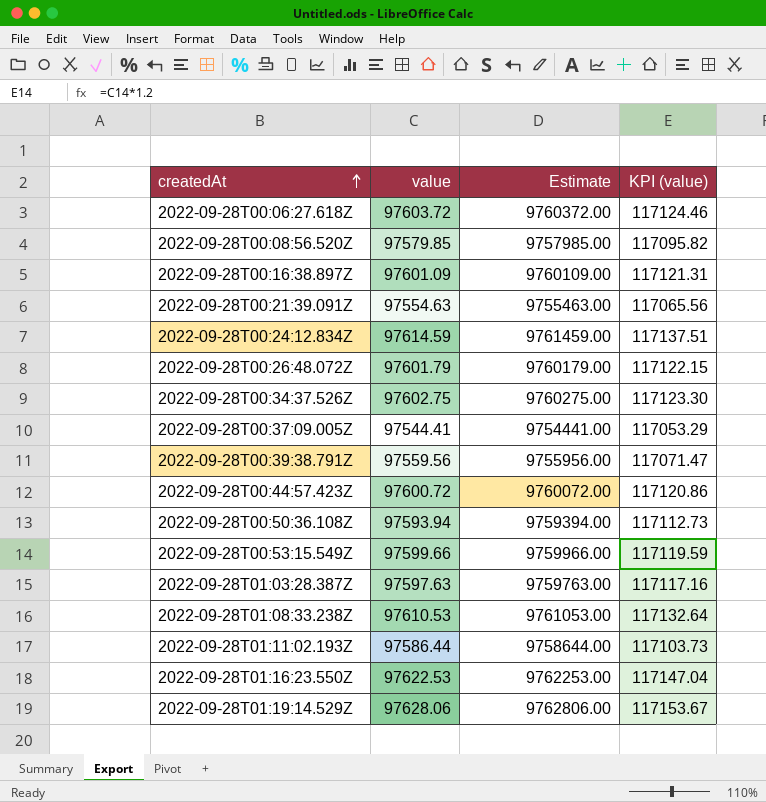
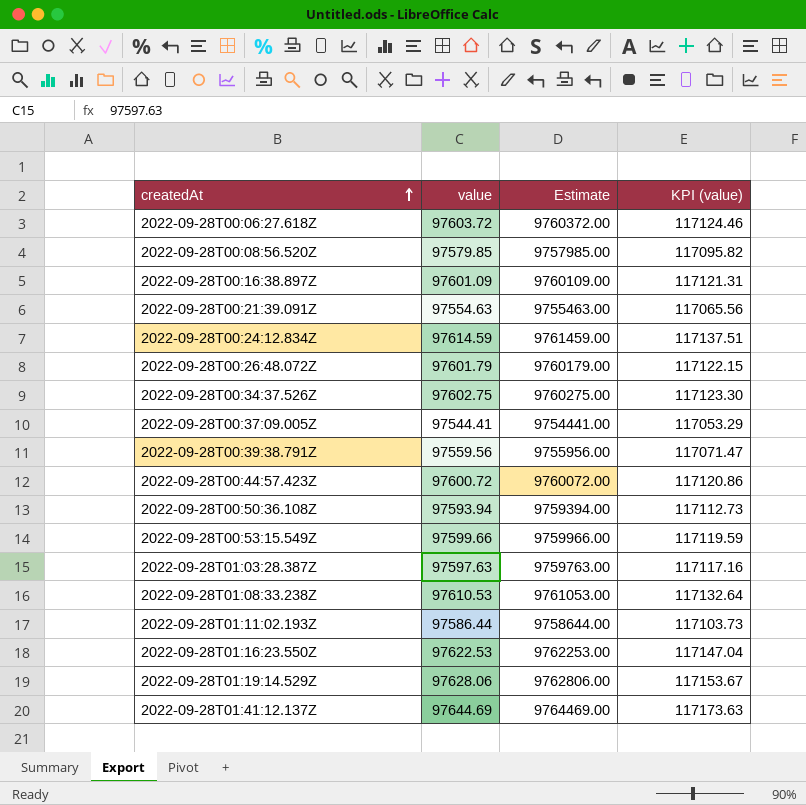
row 2022-09-28T01:41:12.137Z: none -> 97644.69 | 9764469.00 | 117173.63

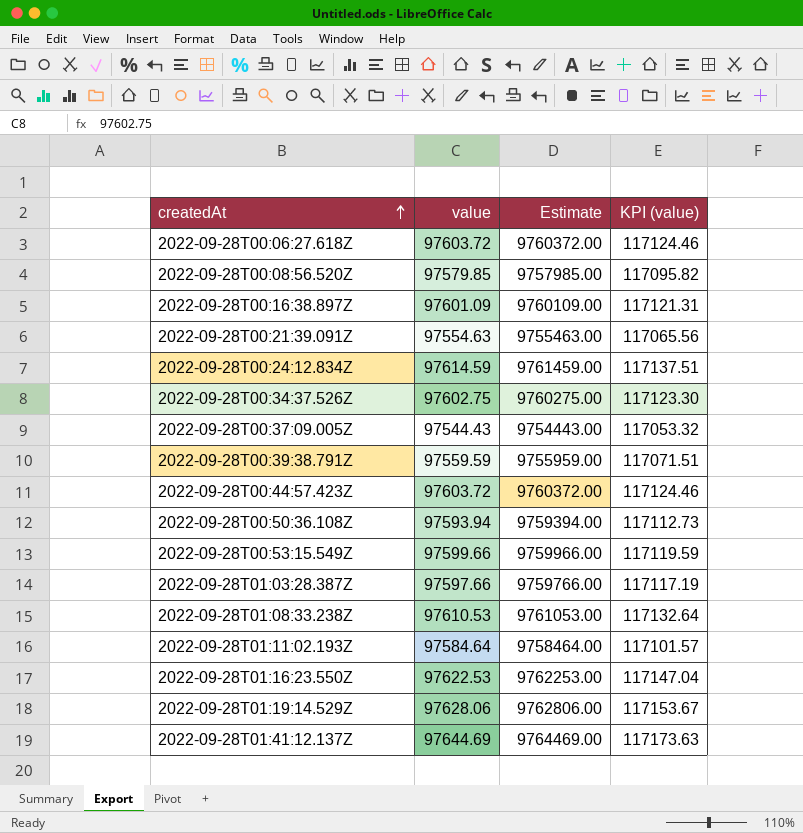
row 2022-09-28T00:26:48.072Z: 97601.79 | 9760179.00 | 117122.15 -> none
2022-09-28T00:37:09.005Z | value: 97544.41 -> 97544.43
2022-09-28T00:37:09.005Z | Estimate: 9754441.00 -> 9754443.00
2022-09-28T00:37:09.005Z | KPI (value): 117053.29 -> 117053.32
2022-09-28T00:39:38.791Z | value: 97559.56 -> 97559.59
2022-09-28T00:39:38.791Z | Estimate: 9755956.00 -> 9755959.00
2022-09-28T00:39:38.791Z | KPI (value): 117071.47 -> 117071.51
2022-09-28T00:44:57.423Z | value: 97600.72 -> 97603.72
2022-09-28T00:44:57.423Z | Estimate: 9760072.00 -> 9760372.00
2022-09-28T00:44:57.423Z | KPI (value): 117120.86 -> 117124.46
2022-09-28T01:03:28.387Z | value: 97597.63 -> 97597.66
2022-09-28T01:03:28.387Z | Estimate: 9759763.00 -> 9759766.00
2022-09-28T01:03:28.387Z | KPI (value): 117117.16 -> 117117.19
2022-09-28T01:11:02.193Z | value: 97586.44 -> 97584.64
2022-09-28T01:11:02.193Z | Estimate: 9758644.00 -> 9758464.00
2022-09-28T01:11:02.193Z | KPI (value): 117103.73 -> 117101.57

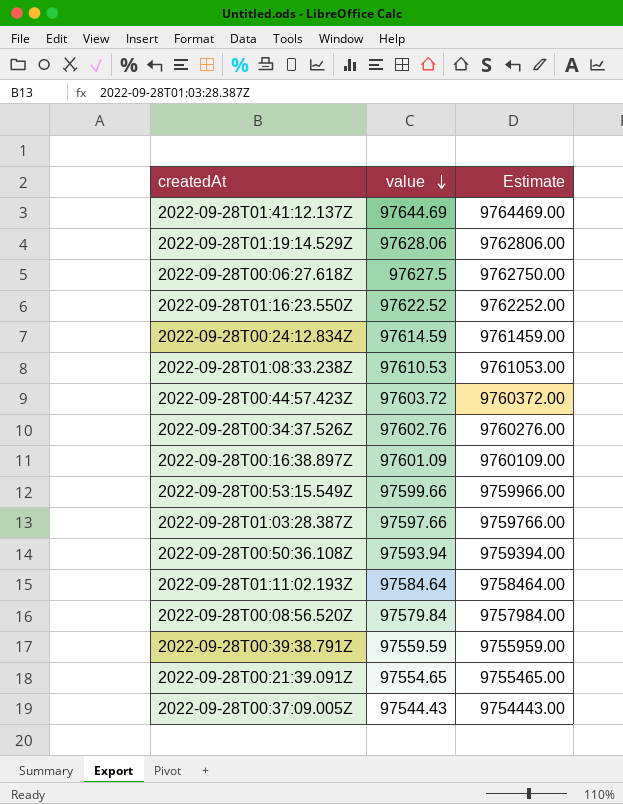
row order: createdAt ascending -> value descending
column KPI (value) | formula: [value] * 1.2 -> none
2022-09-28T00:06:27.618Z | value: 97603.72 -> 97627.5
2022-09-28T00:06:27.618Z | Estimate: 9760372.00 -> 9762750.00
2022-09-28T01:16:23.550Z | value: 97622.53 -> 97622.52
2022-09-28T01:16:23.550Z | Estimate: 9762253.00 -> 9762252.00
2022-09-28T00:34:37.526Z | value: 97602.75 -> 97602.76
2022-09-28T00:34:37.526Z | Estimate: 9760275.00 -> 9760276.00
2022-09-28T00:08:56.520Z | value: 97579.85 -> 97579.84
2022-09-28T00:08:56.520Z | Estimate: 9757985.00 -> 9757984.00
2022-09-28T00:21:39.091Z | value: 97554.63 -> 97554.65
2022-09-28T00:21:39.091Z | Estimate: 9755463.00 -> 9755465.00

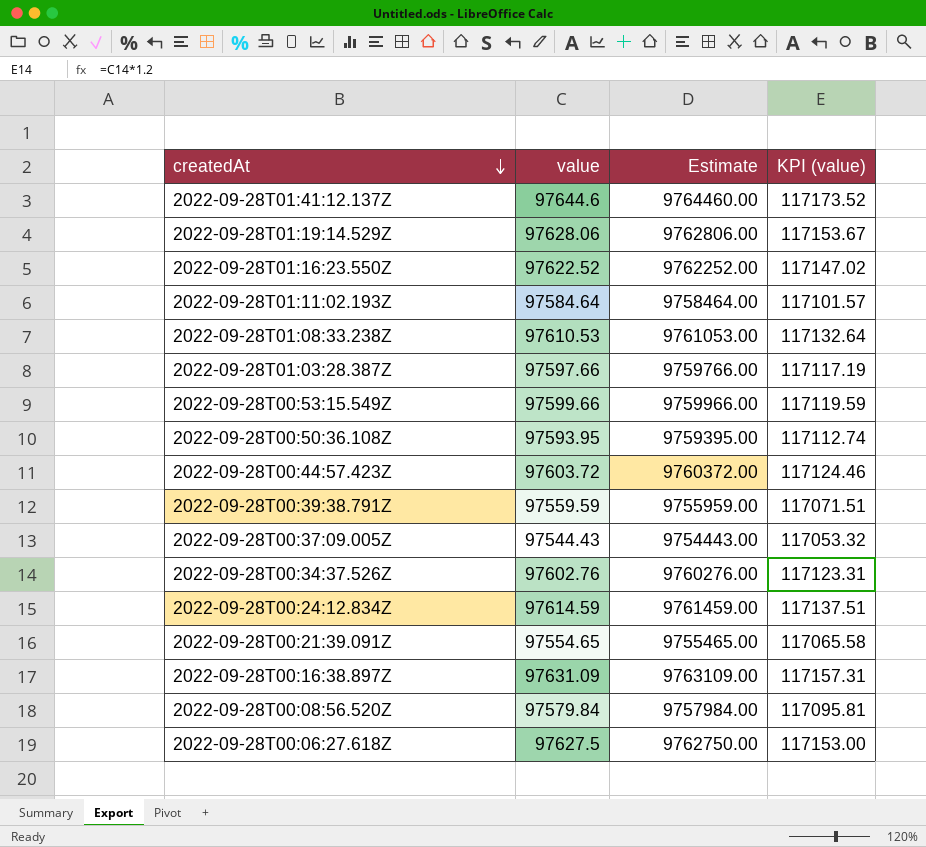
row order: value descending -> createdAt descending
column KPI (value) | formula: none -> [value] * 1.2
2022-09-28T01:41:12.137Z | value: 97644.69 -> 97644.6
2022-09-28T01:41:12.137Z | Estimate: 9764469.00 -> 9764460.00
2022-09-28T00:50:36.108Z | value: 97593.94 -> 97593.95
2022-09-28T00:50:36.108Z | Estimate: 9759394.00 -> 9759395.00
2022-09-28T00:16:38.897Z | value: 97601.09 -> 97631.09
2022-09-28T00:16:38.897Z | Estimate: 9760109.00 -> 9763109.00

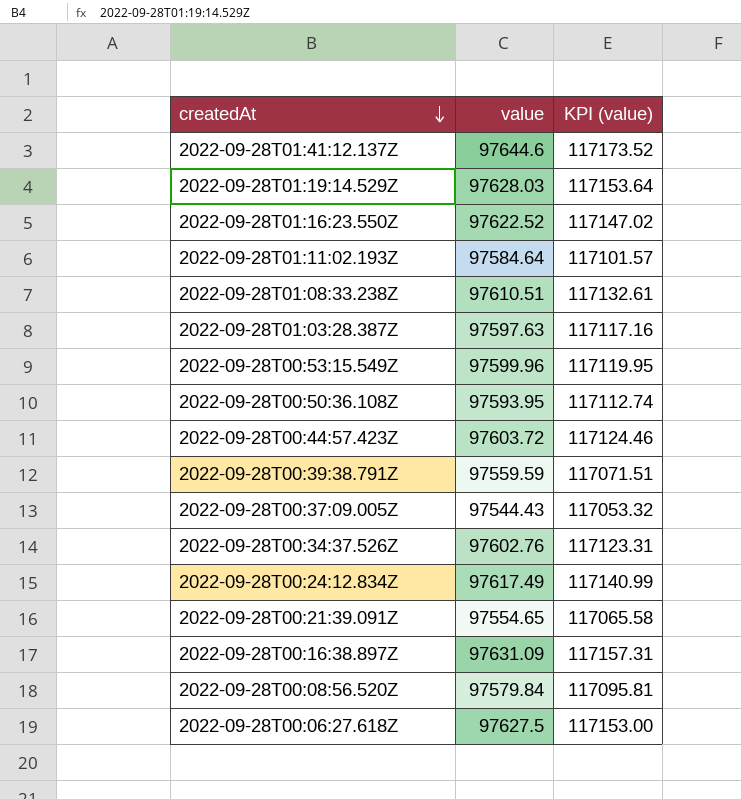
column Estimate | formula: [value] * 100 -> none
2022-09-28T01:19:14.529Z | value: 97628.06 -> 97628.03
2022-09-28T01:19:14.529Z | KPI (value): 117153.67 -> 117153.64
2022-09-28T01:08:33.238Z | value: 97610.53 -> 97610.51
2022-09-28T01:08:33.238Z | KPI (value): 117132.64 -> 117132.61
2022-09-28T01:03:28.387Z | value: 97597.66 -> 97597.63
2022-09-28T01:03:28.387Z | KPI (value): 117117.19 -> 117117.16
2022-09-28T00:53:15.549Z | value: 97599.66 -> 97599.96
2022-09-28T00:53:15.549Z | KPI (value): 117119.59 -> 117119.95
2022-09-28T00:24:12.834Z | value: 97614.59 -> 97617.49
2022-09-28T00:24:12.834Z | KPI (value): 117137.51 -> 117140.99

